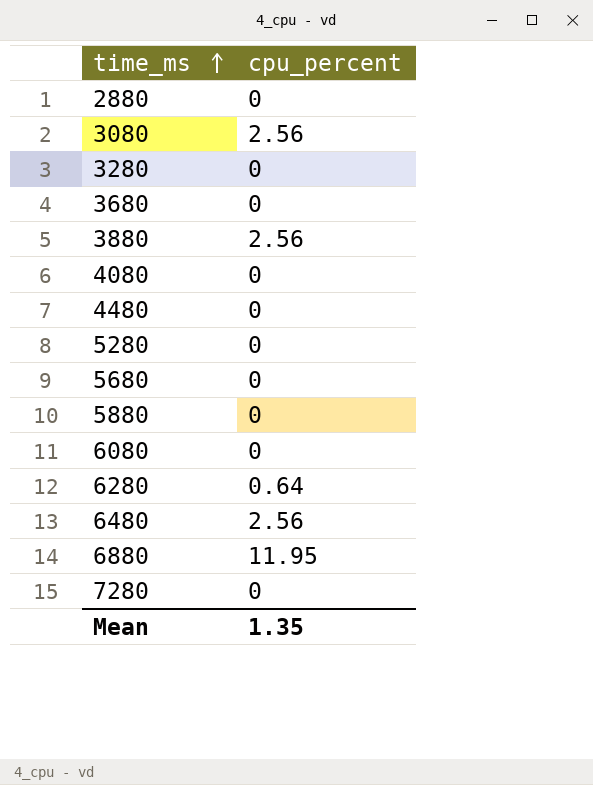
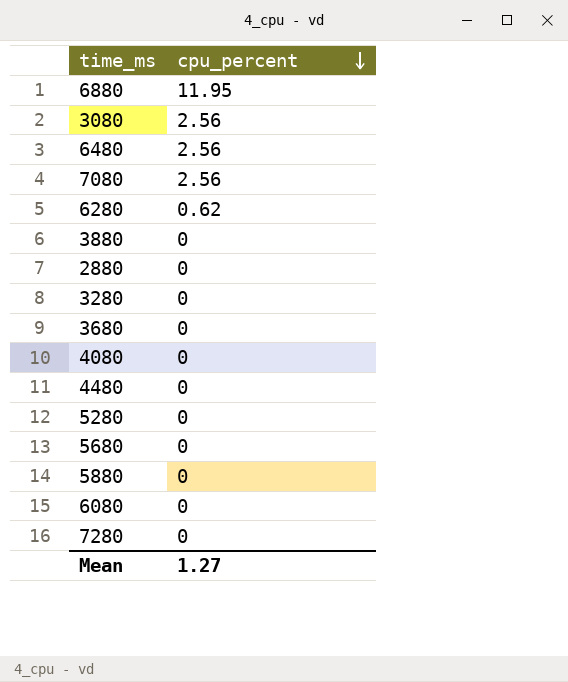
row order: time_ms ascending -> cpu_percent descending
row 7080: none -> 2.56
6280 | cpu_percent: 0.64 -> 0.62
3880 | cpu_percent: 2.56 -> 0
Mean | cpu_percent: 1.35 -> 1.27

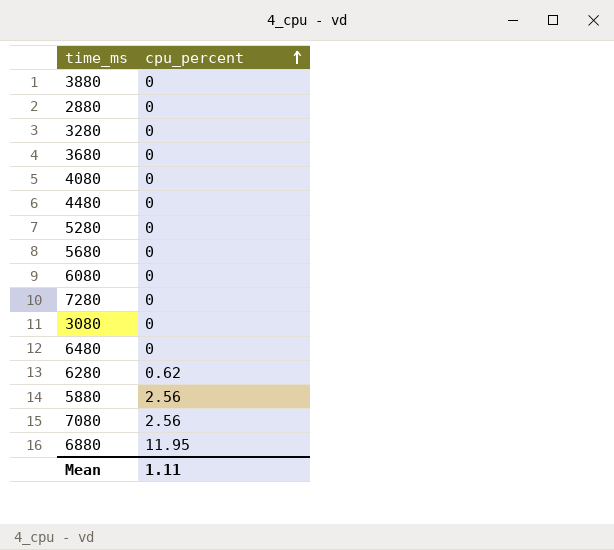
row order: cpu_percent descending -> cpu_percent ascending
3080 | cpu_percent: 2.56 -> 0
6480 | cpu_percent: 2.56 -> 0
5880 | cpu_percent: 0 -> 2.56
Mean | cpu_percent: 1.27 -> 1.11

